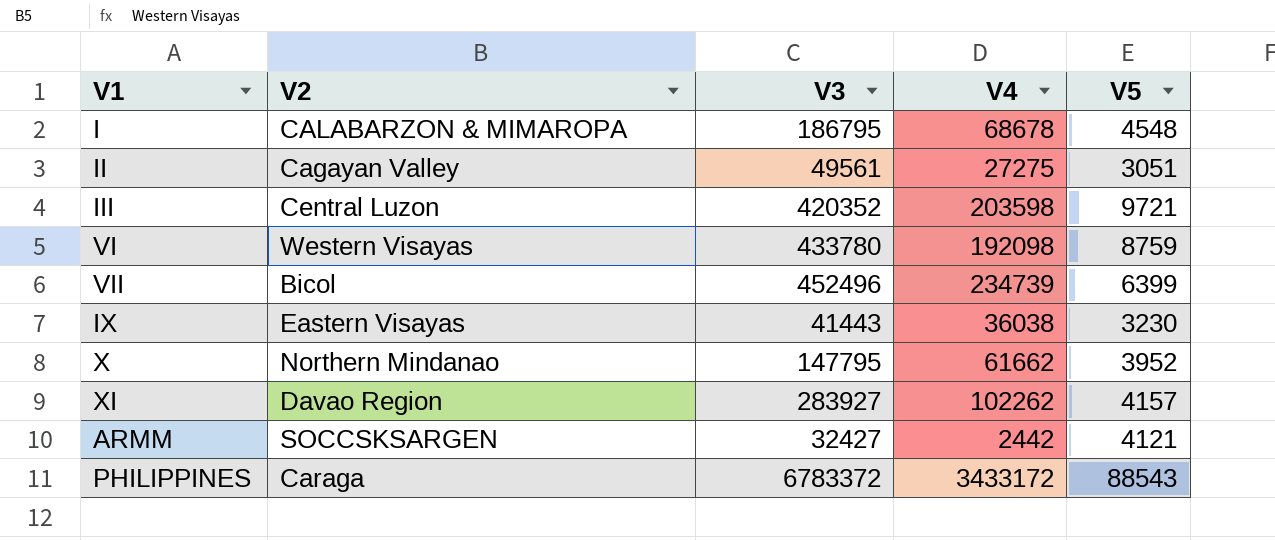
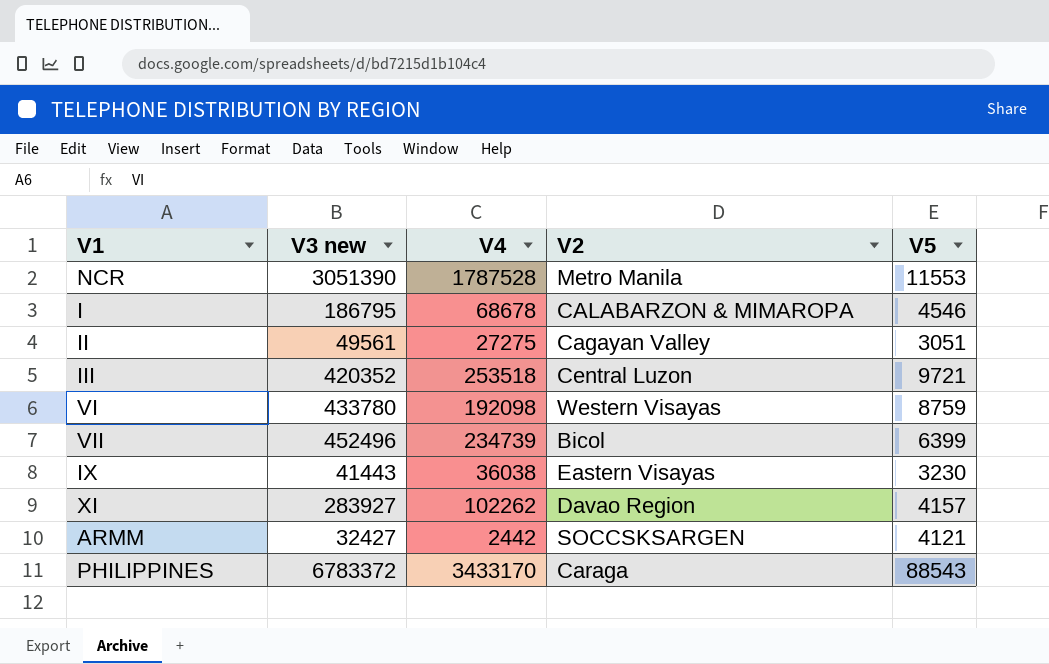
column name: V3 -> V3 new
column V2 | position: 2 -> 4
row X: Northern Mindanao | 147795 | 61662 | 3952 -> none
row NCR: none -> 3051390 | 1787528 | Metro Manila | 11553
I | V5: 4548 -> 4546
III | V4: 203598 -> 253518
PHILIPPINES | V4: 3433172 -> 3433170

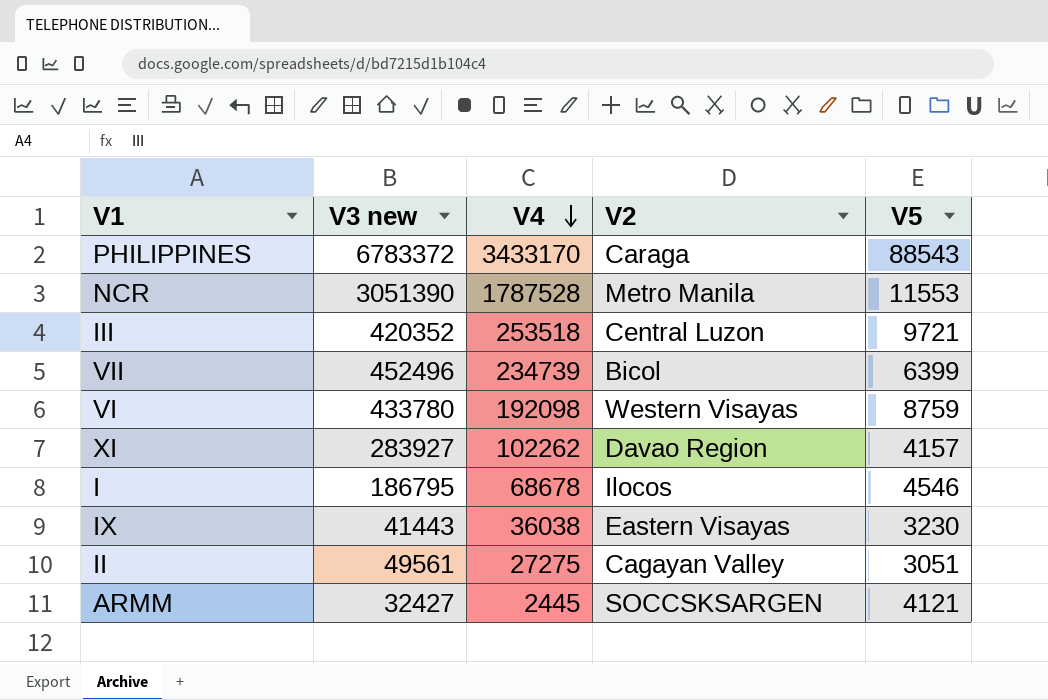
row order: none -> V4 descending
I | V2: CALABARZON & MIMAROPA -> Ilocos
ARMM | V4: 2442 -> 2445

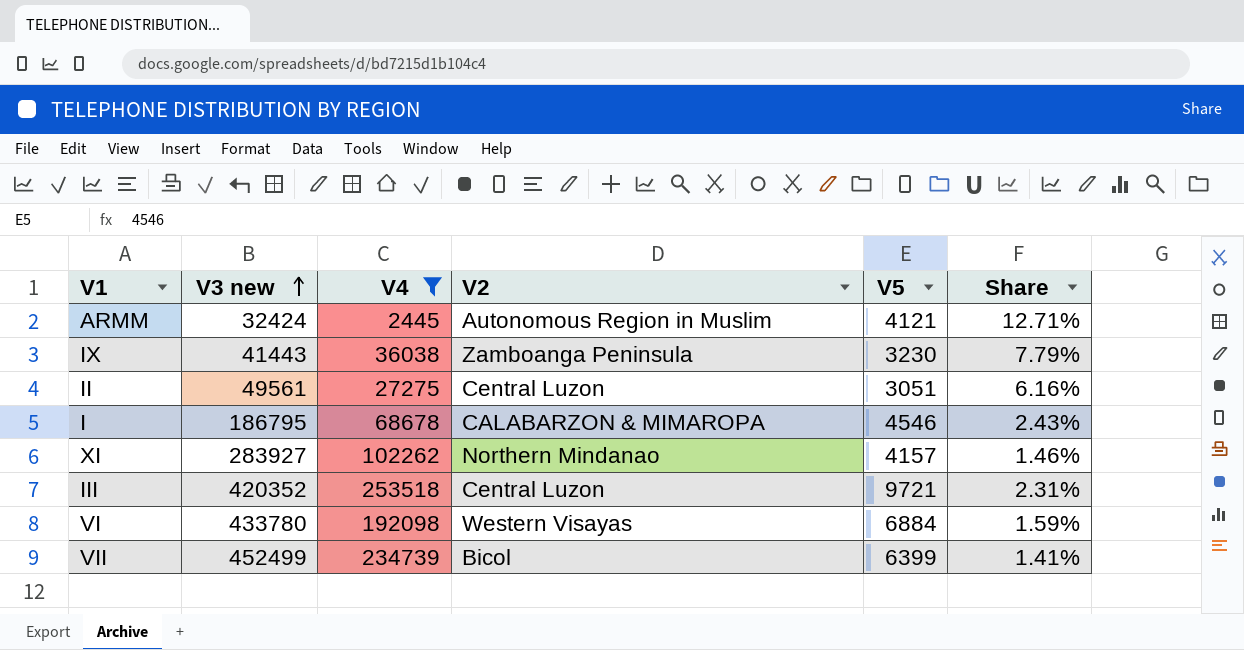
filter: none -> V4 <= 253518
row order: V4 descending -> V3 new ascending
column Share | formula: none -> [V5] / [V3 new]
ARMM | V3 new: 32427 -> 32424
ARMM | V2: SOCCSKSARGEN -> Autonomous Region in Muslim
IX | V2: Eastern Visayas -> Zamboanga Peninsula
II | V2: Cagayan Valley -> Central Luzon
I | V2: Ilocos -> CALABARZON & MIMAROPA
XI | V2: Davao Region -> Northern Mindanao
VI | V5: 8759 -> 6884
VII | V3 new: 452496 -> 452499

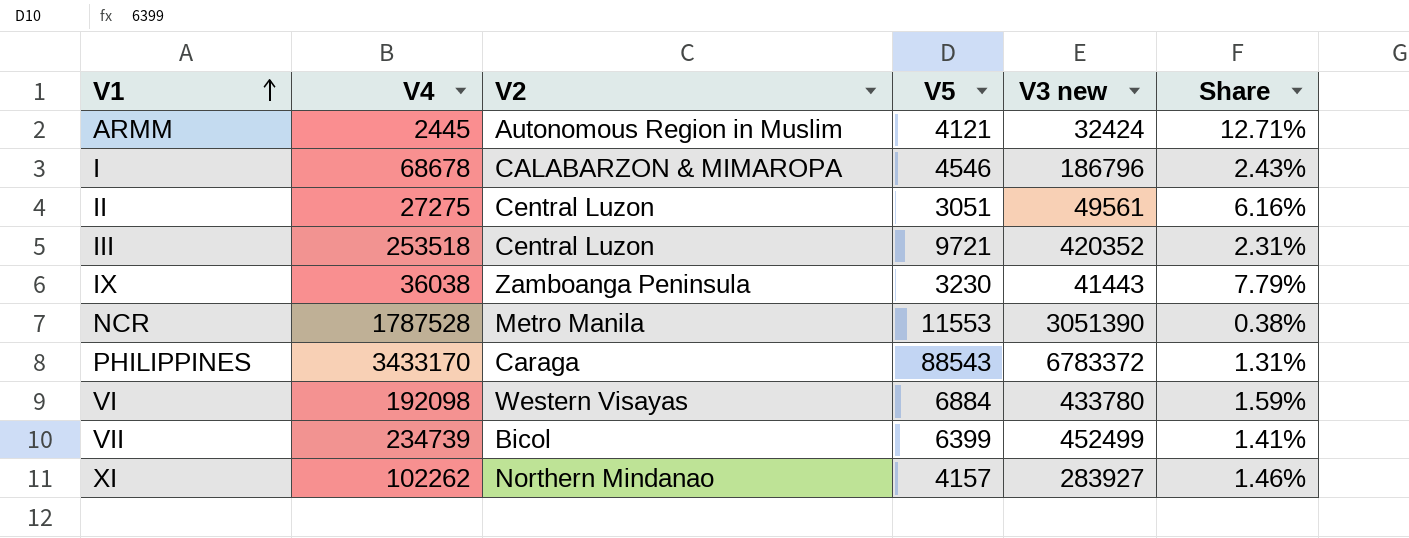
filter: V4 <= 253518 -> none
row order: V3 new ascending -> V1 ascending
column V3 new | position: 2 -> 5
I | V3 new: 186795 -> 186796

